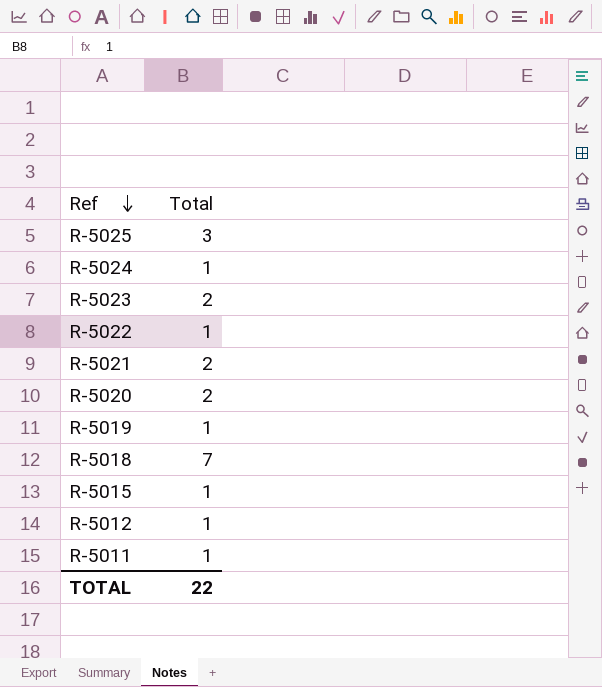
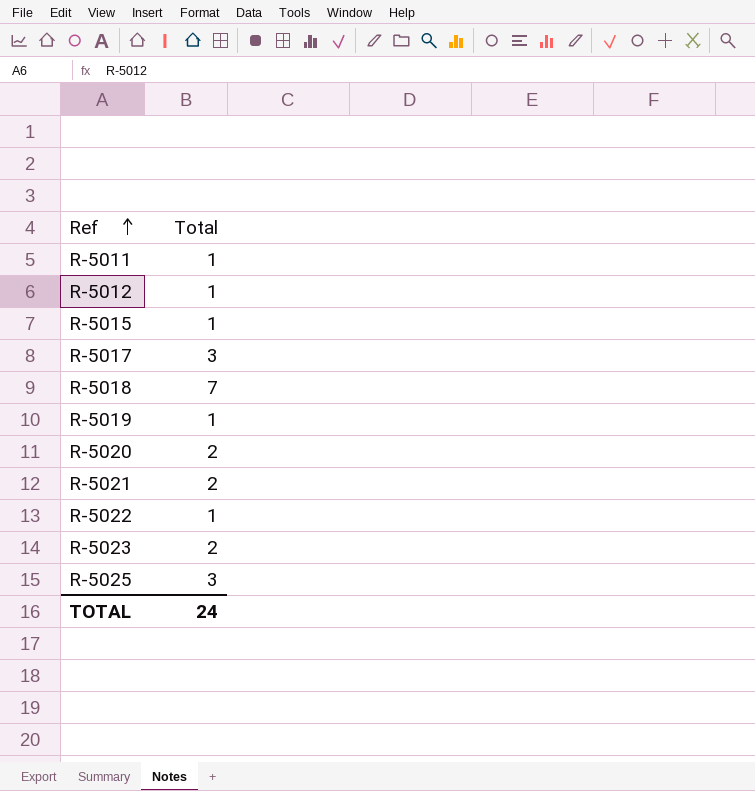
row order: Ref descending -> Ref ascending
row R-5024: 1 -> none
row R-5017: none -> 3
TOTAL | Total: 22 -> 24

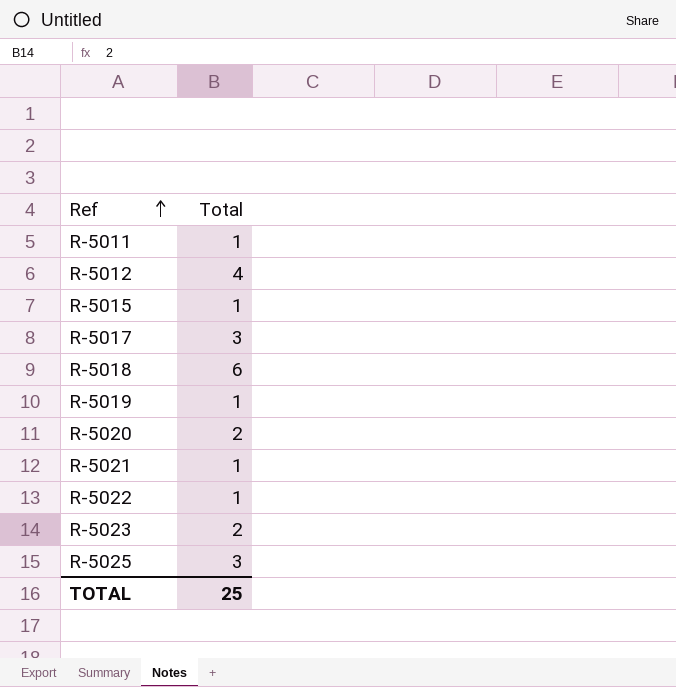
R-5012 | Total: 1 -> 4
R-5018 | Total: 7 -> 6
R-5021 | Total: 2 -> 1
TOTAL | Total: 24 -> 25

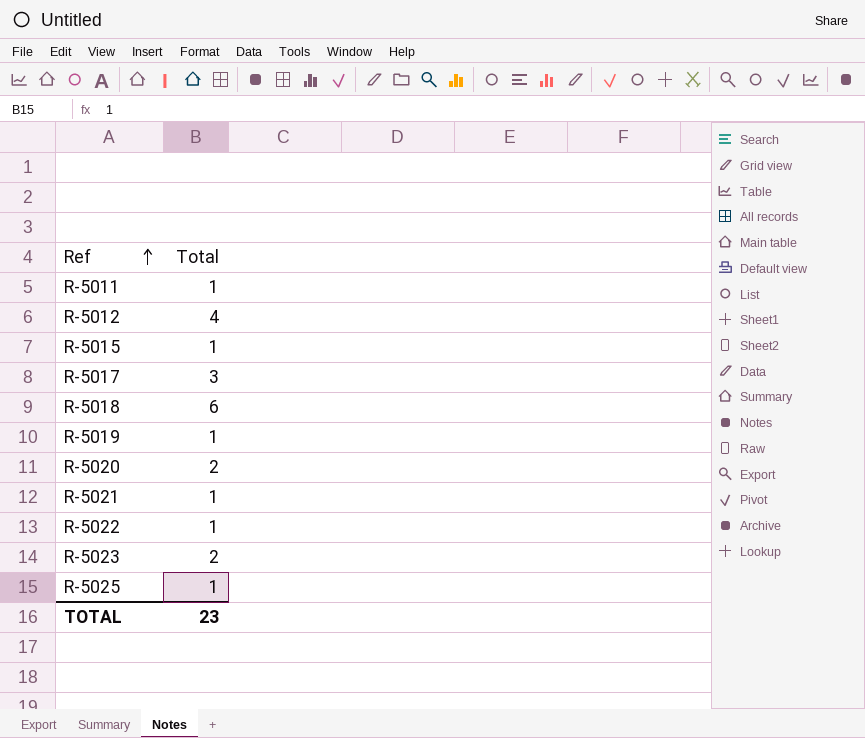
R-5025 | Total: 3 -> 1
TOTAL | Total: 25 -> 23

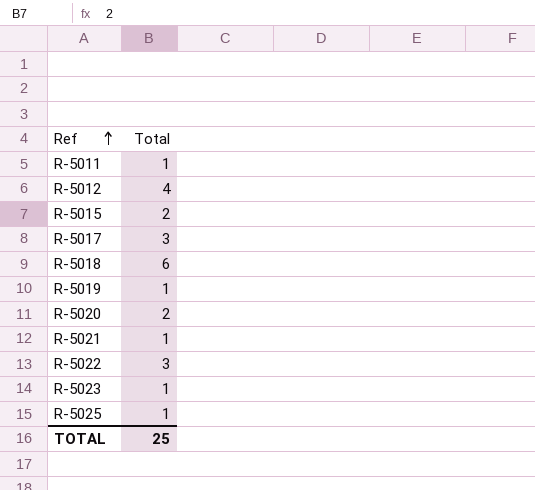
R-5015 | Total: 1 -> 2
R-5022 | Total: 1 -> 3
R-5023 | Total: 2 -> 1
TOTAL | Total: 23 -> 25

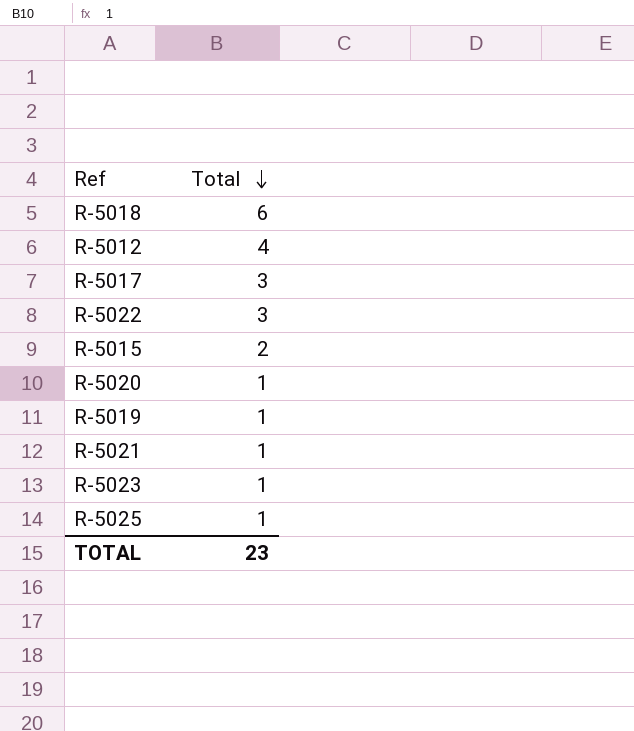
row order: Ref ascending -> Total descending
row R-5011: 1 -> none
R-5020 | Total: 2 -> 1
TOTAL | Total: 25 -> 23

